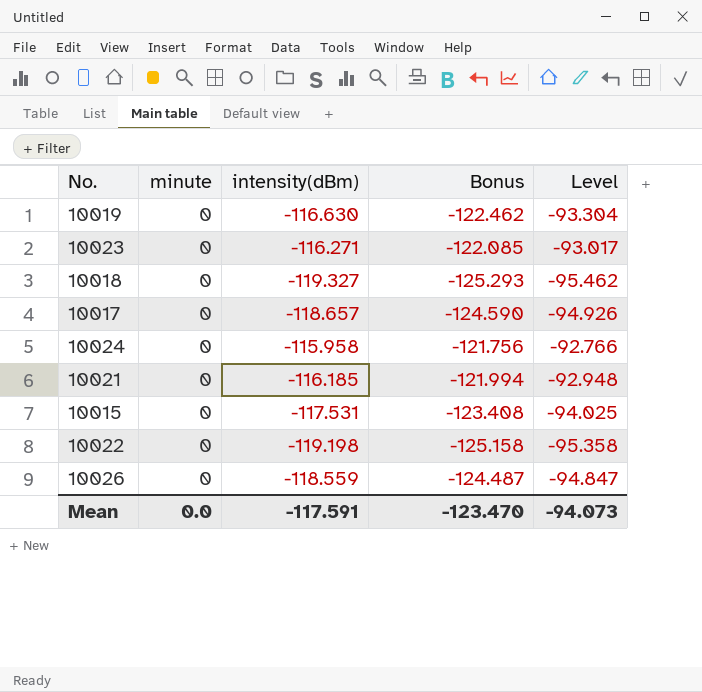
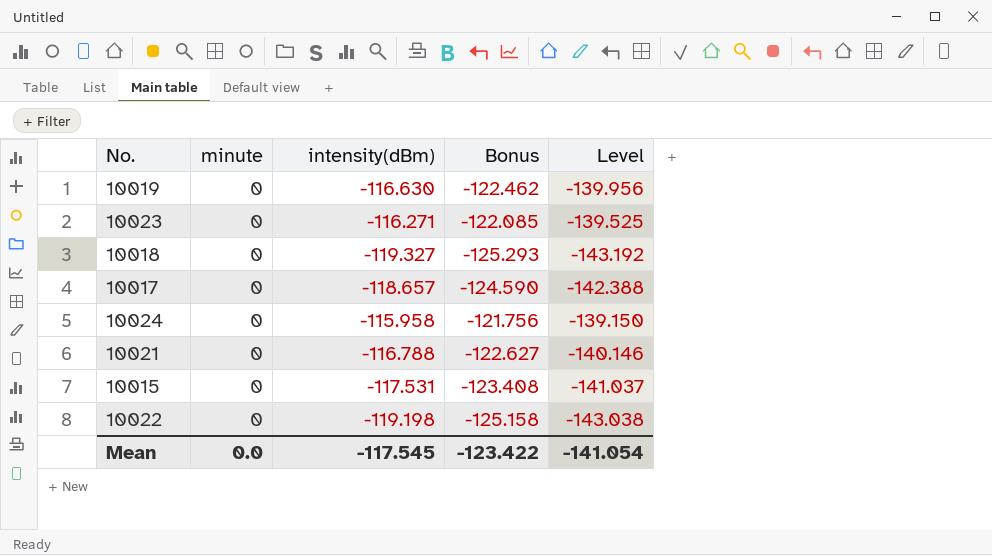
column Level | formula: [intensity(dBm)] * 0.8 -> [intensity(dBm)] * 1.2
row 10026: 0 | -118.559 | -124.487 | -94.847 -> none
10021 | intensity(dBm): -116.185 -> -116.788
10021 | Bonus: -121.994 -> -122.627
Mean | intensity(dBm): -117.591 -> -117.545
Mean | Bonus: -123.470 -> -123.422
Mean | Level: -94.073 -> -141.054

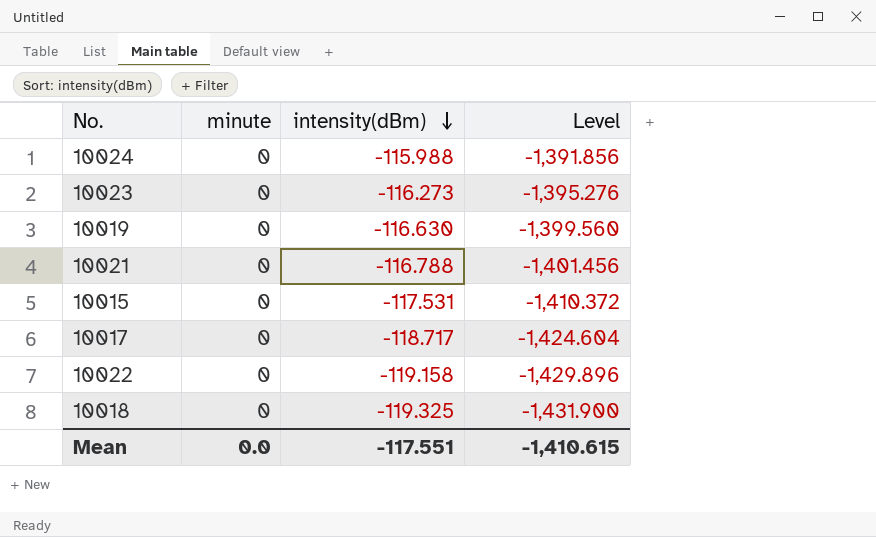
row order: none -> intensity(dBm) descending
column Bonus | formula: [intensity(dBm)] * 1.05 -> none
column Level | formula: [intensity(dBm)] * 1.2 -> [intensity(dBm)] * 12
10024 | intensity(dBm): -115.958 -> -115.988
10023 | intensity(dBm): -116.271 -> -116.273
10017 | intensity(dBm): -118.657 -> -118.717
10022 | intensity(dBm): -119.198 -> -119.158
10018 | intensity(dBm): -119.327 -> -119.325
Mean | intensity(dBm): -117.545 -> -117.551
Mean | Level: -141.054 -> -1,410.615

